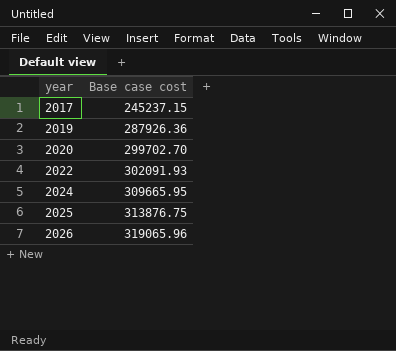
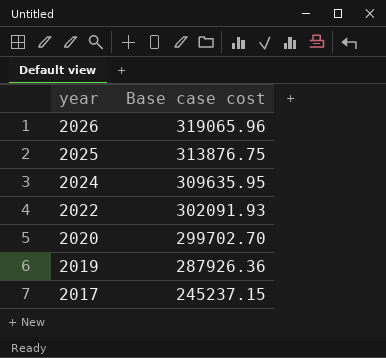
row order: year ascending -> year descending
2024 | Base case cost: 309665.95 -> 309635.95

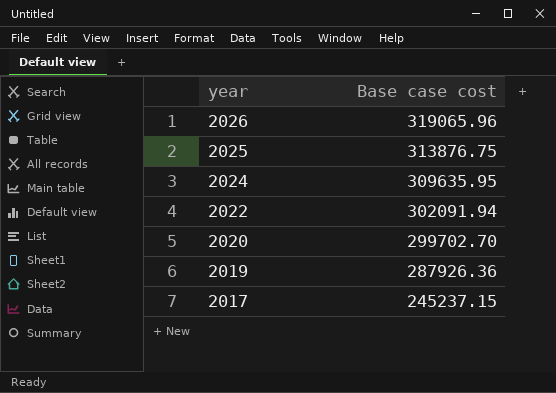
2022 | Base case cost: 302091.93 -> 302091.94

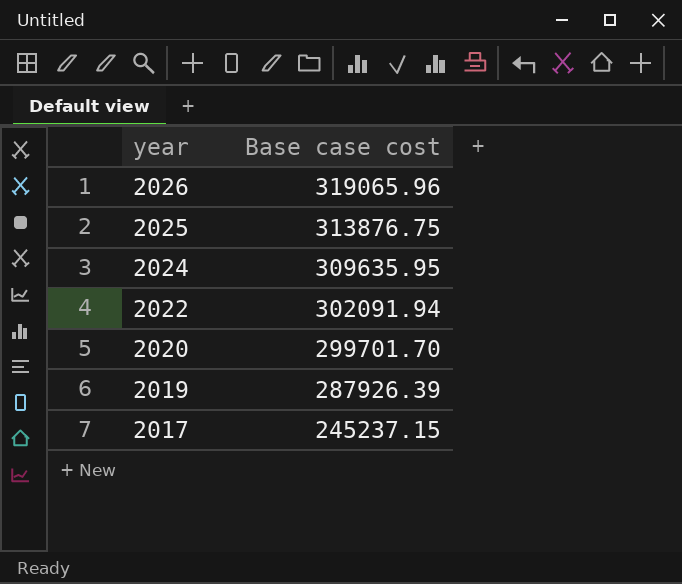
2020 | Base case cost: 299702.70 -> 299701.70
2019 | Base case cost: 287926.36 -> 287926.39

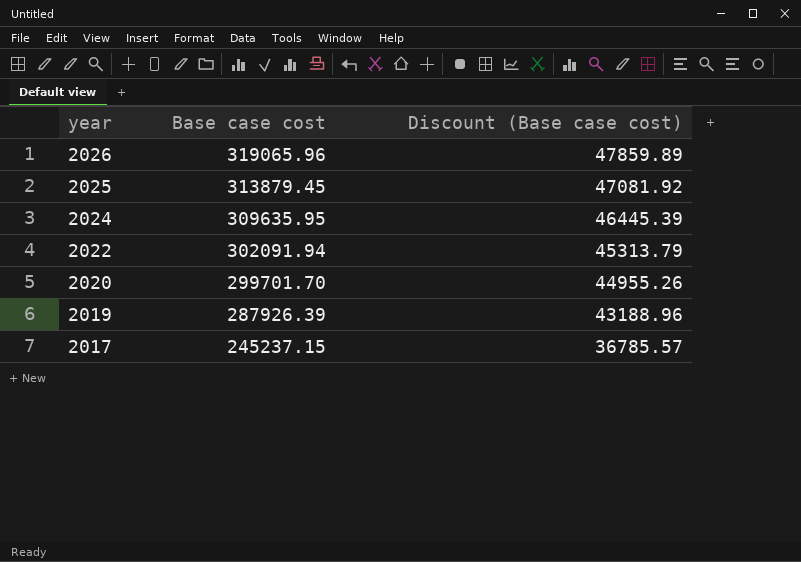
column Discount (Base case cost) | formula: none -> [Base case cost] * 0.15
2025 | Base case cost: 313876.75 -> 313879.45

